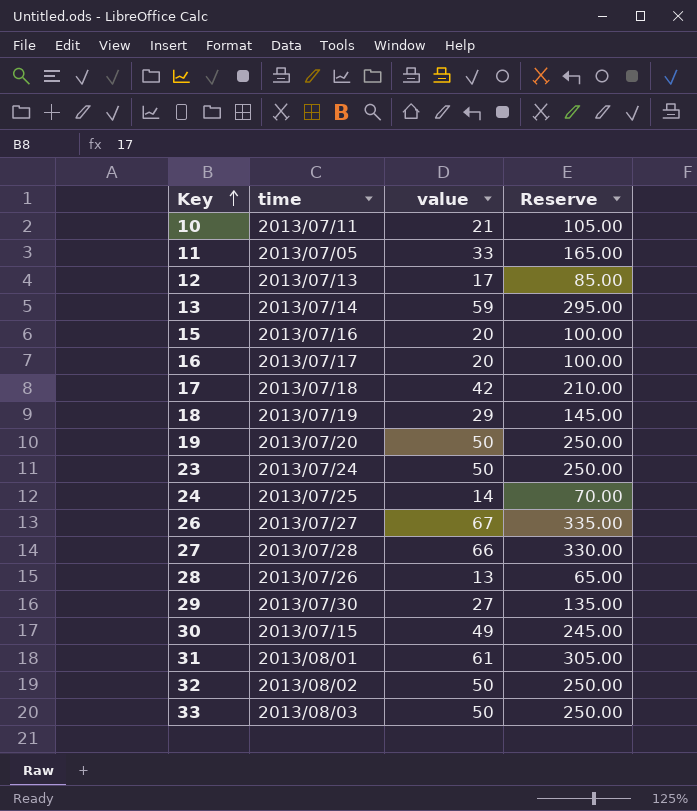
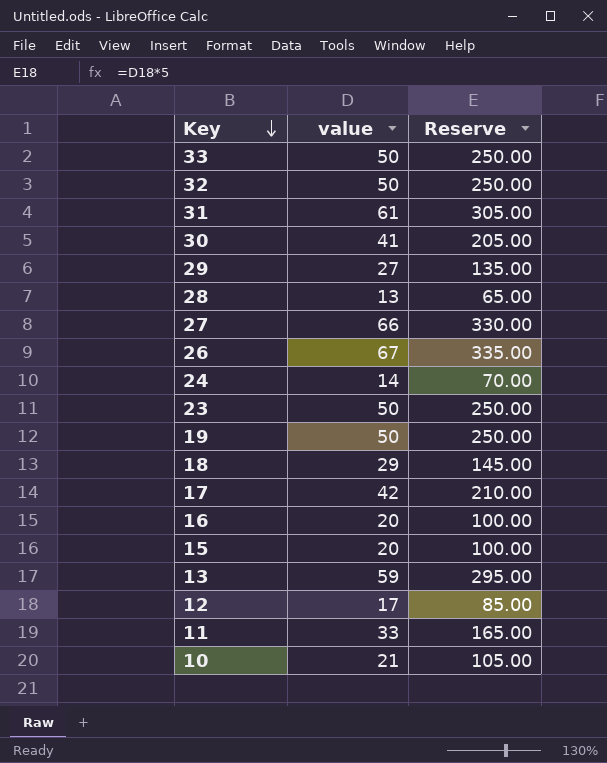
row order: Key ascending -> Key descending
column time | position: 2 -> none
30 | value: 49 -> 41
30 | Reserve: 245.00 -> 205.00

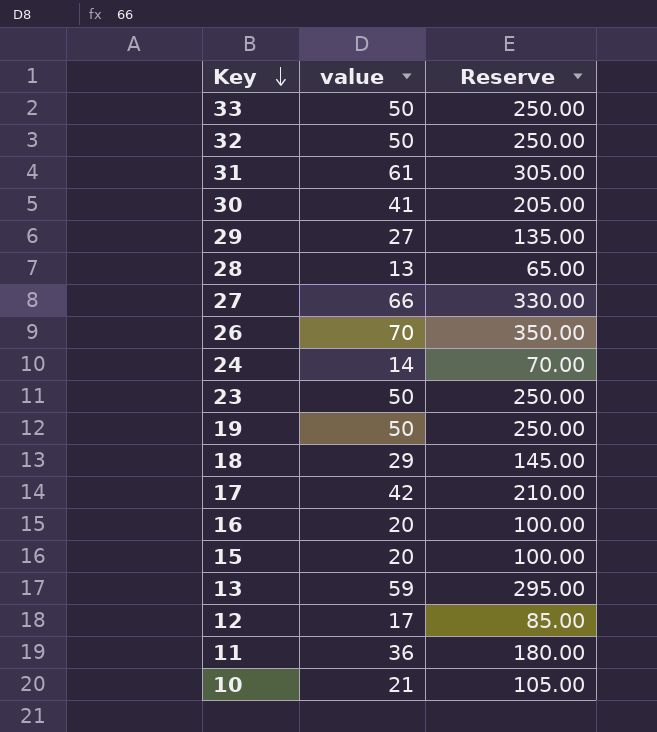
26 | value: 67 -> 70
26 | Reserve: 335.00 -> 350.00
11 | value: 33 -> 36
11 | Reserve: 165.00 -> 180.00

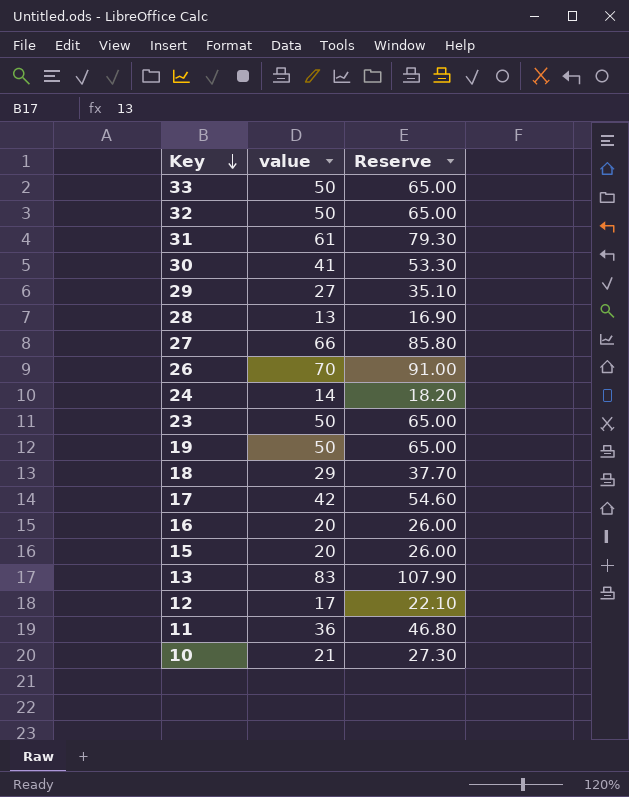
column Reserve | formula: [value] * 5 -> [value] * 1.3
13 | value: 59 -> 83

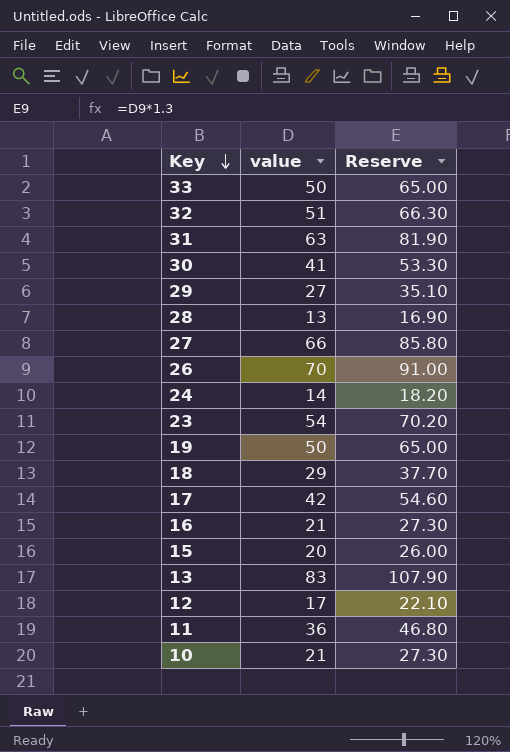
32 | value: 50 -> 51
32 | Reserve: 65.00 -> 66.30
31 | value: 61 -> 63
31 | Reserve: 79.30 -> 81.90
23 | value: 50 -> 54
23 | Reserve: 65.00 -> 70.20
16 | value: 20 -> 21
16 | Reserve: 26.00 -> 27.30

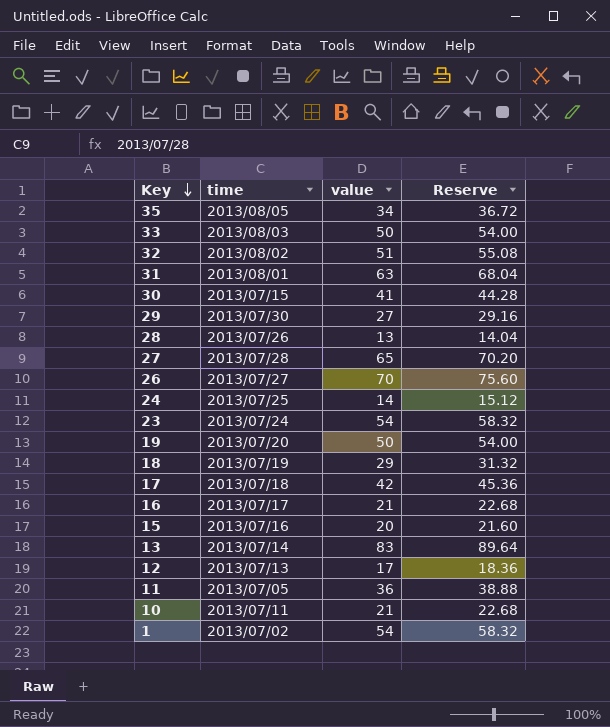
column time | position: none -> 2
column Reserve | formula: [value] * 1.3 -> [value] * 1.08
row 35: none -> 2013/08/05 | 34 | 36.72
27 | value: 66 -> 65
row 1: none -> 2013/07/02 | 54 | 58.32

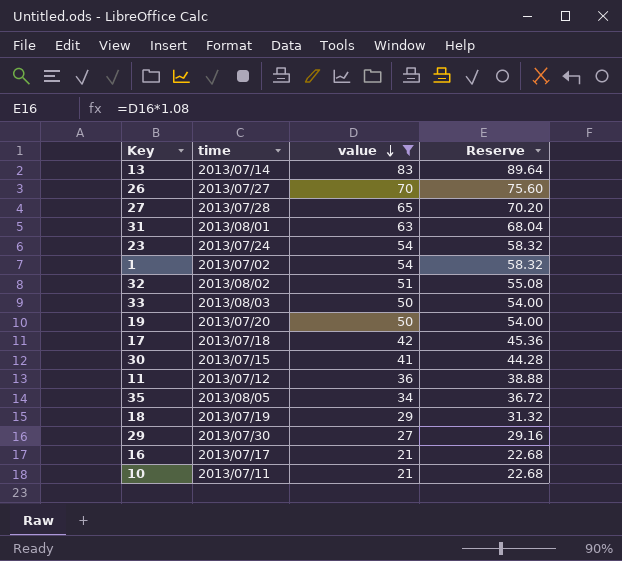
filter: none -> value >= 21
row order: Key descending -> value descending
11 | time: 2013/07/05 -> 2013/07/12

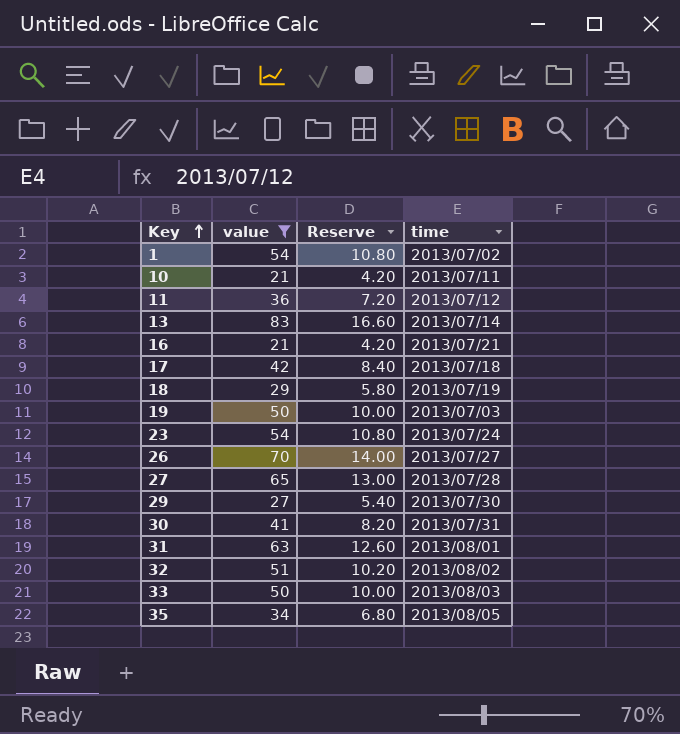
row order: value descending -> Key ascending
column Reserve | formula: [value] * 1.08 -> [value] * 0.2
column time | position: 2 -> 4
16 | time: 2013/07/17 -> 2013/07/21
19 | time: 2013/07/20 -> 2013/07/03
30 | time: 2013/07/15 -> 2013/07/31

